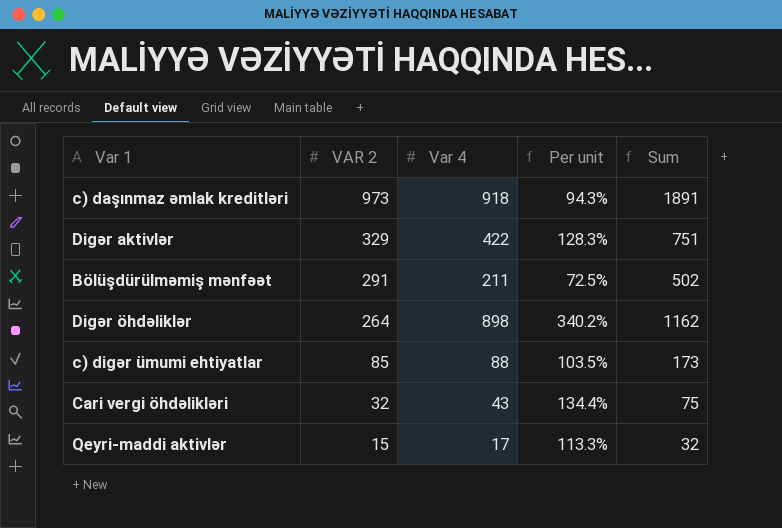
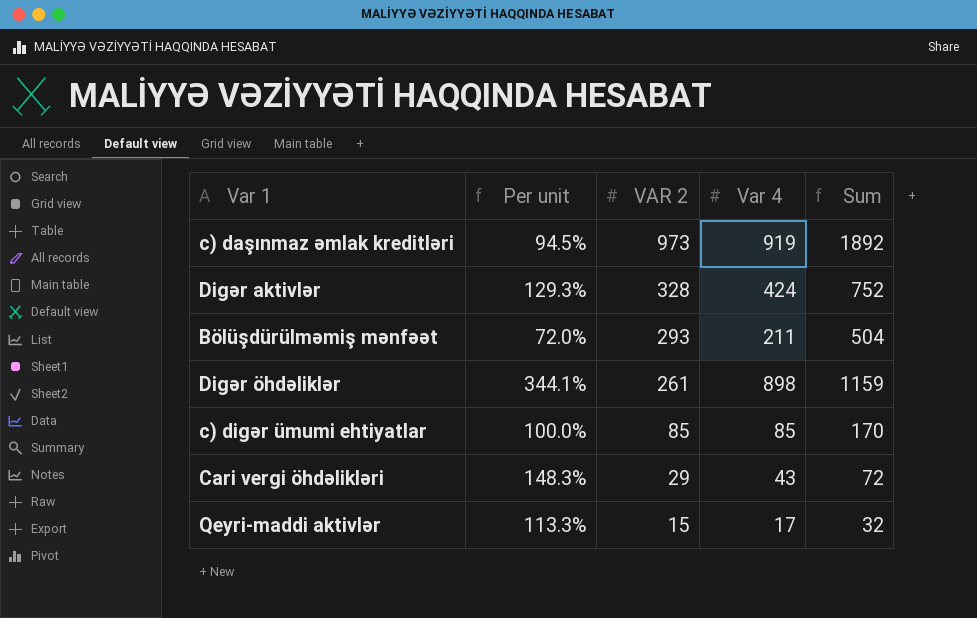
column Per unit | position: 4 -> 2
c) daşınmaz əmlak kreditləri | Per unit: 94.3% -> 94.5%
c) daşınmaz əmlak kreditləri | Var 4: 918 -> 919
c) daşınmaz əmlak kreditləri | Sum: 1891 -> 1892
Digər aktivlər | Per unit: 128.3% -> 129.3%
Digər aktivlər | VAR 2: 329 -> 328
Digər aktivlər | Var 4: 422 -> 424
Digər aktivlər | Sum: 751 -> 752
Bölüşdürülməmiş mənfəət | Per unit: 72.5% -> 72.0%
Bölüşdürülməmiş mənfəət | VAR 2: 291 -> 293
Bölüşdürülməmiş mənfəət | Sum: 502 -> 504
Digər öhdəliklər | Per unit: 340.2% -> 344.1%
Digər öhdəliklər | VAR 2: 264 -> 261
Digər öhdəliklər | Sum: 1162 -> 1159
c) digər ümumi ehtiyatlar | Per unit: 103.5% -> 100.0%
c) digər ümumi ehtiyatlar | Var 4: 88 -> 85
c) digər ümumi ehtiyatlar | Sum: 173 -> 170
Cari vergi öhdəlikləri | Per unit: 134.4% -> 148.3%
Cari vergi öhdəlikləri | VAR 2: 32 -> 29
Cari vergi öhdəlikləri | Sum: 75 -> 72

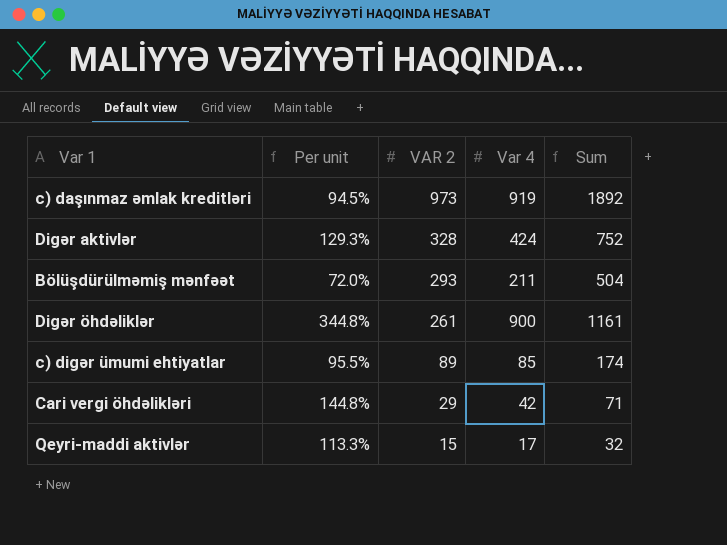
Digər öhdəliklər | Per unit: 344.1% -> 344.8%
Digər öhdəliklər | Var 4: 898 -> 900
Digər öhdəliklər | Sum: 1159 -> 1161
c) digər ümumi ehtiyatlar | Per unit: 100.0% -> 95.5%
c) digər ümumi ehtiyatlar | VAR 2: 85 -> 89
c) digər ümumi ehtiyatlar | Sum: 170 -> 174
Cari vergi öhdəlikləri | Per unit: 148.3% -> 144.8%
Cari vergi öhdəlikləri | Var 4: 43 -> 42
Cari vergi öhdəlikləri | Sum: 72 -> 71

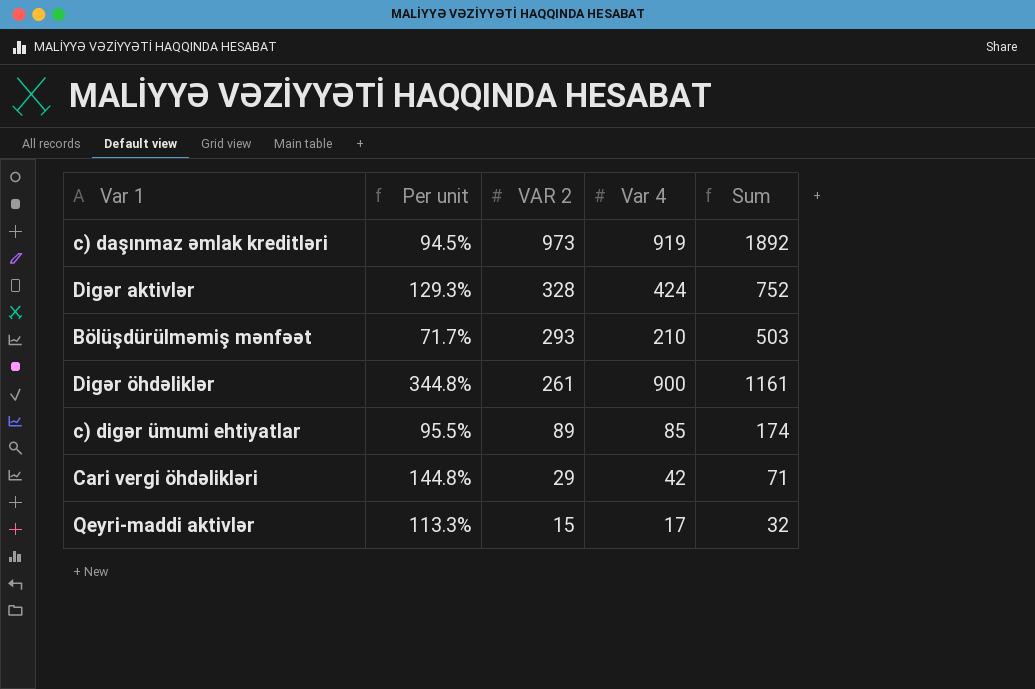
Bölüşdürülməmiş mənfəət | Per unit: 72.0% -> 71.7%
Bölüşdürülməmiş mənfəət | Var 4: 211 -> 210
Bölüşdürülməmiş mənfəət | Sum: 504 -> 503

